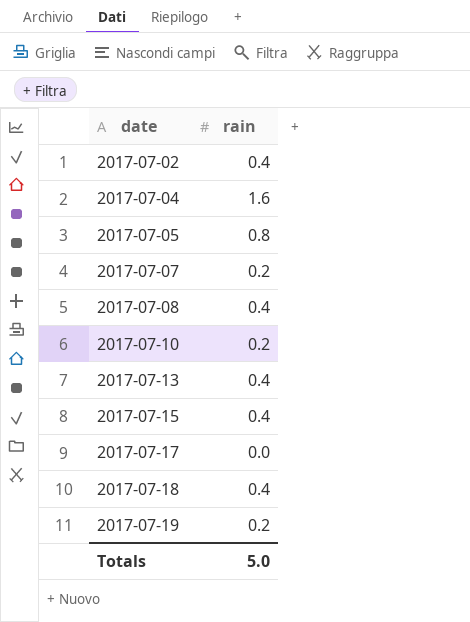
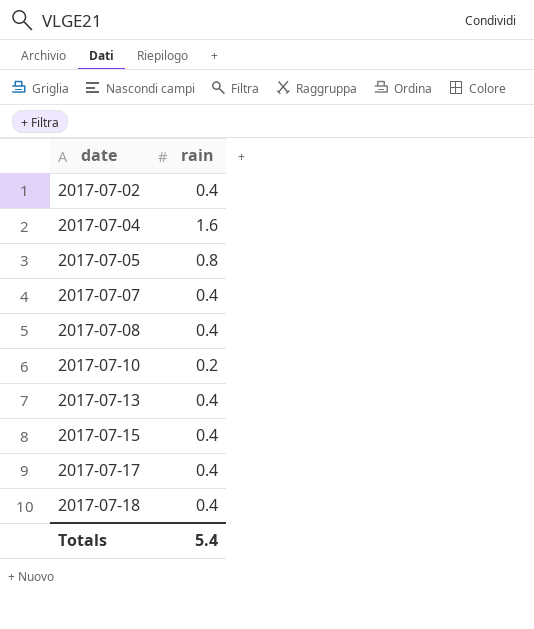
row 2017-07-19: 0.2 -> none
2017-07-07 | rain: 0.2 -> 0.4
2017-07-17 | rain: 0.0 -> 0.4
Totals | rain: 5.0 -> 5.4

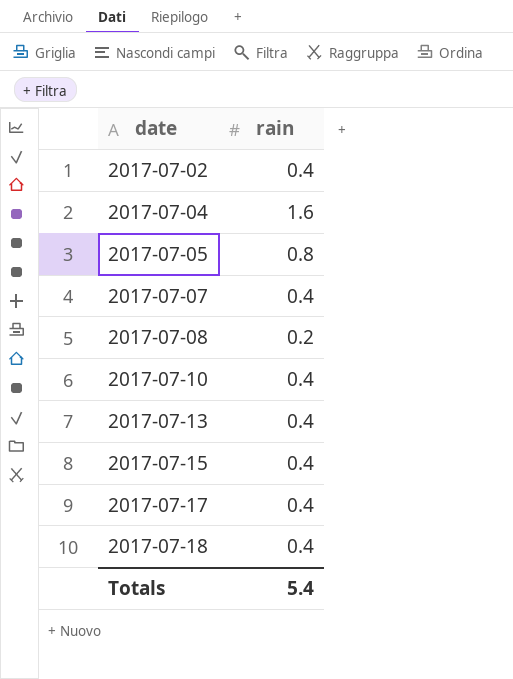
2017-07-08 | rain: 0.4 -> 0.2
2017-07-10 | rain: 0.2 -> 0.4

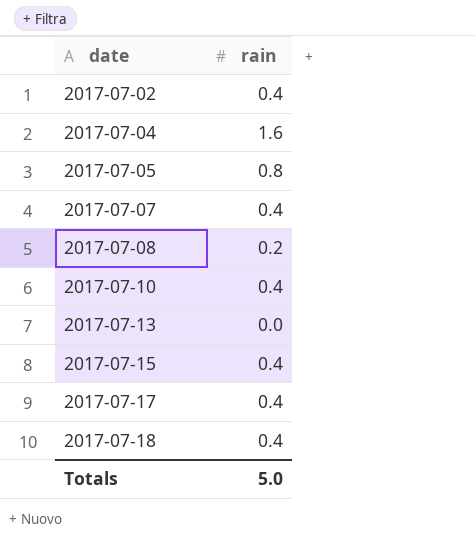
2017-07-13 | rain: 0.4 -> 0.0
Totals | rain: 5.4 -> 5.0

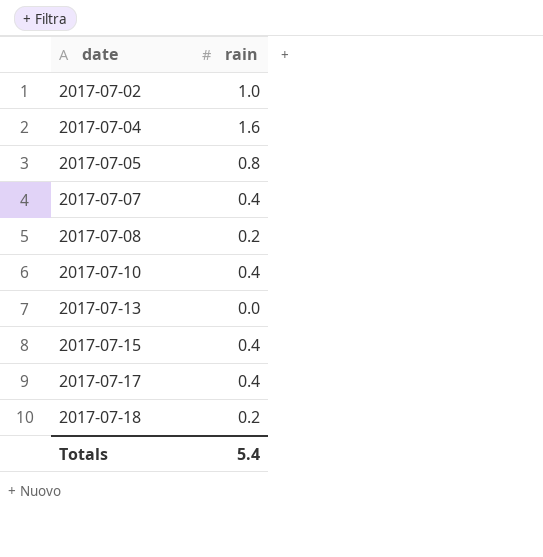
2017-07-02 | rain: 0.4 -> 1.0
2017-07-18 | rain: 0.4 -> 0.2
Totals | rain: 5.0 -> 5.4

